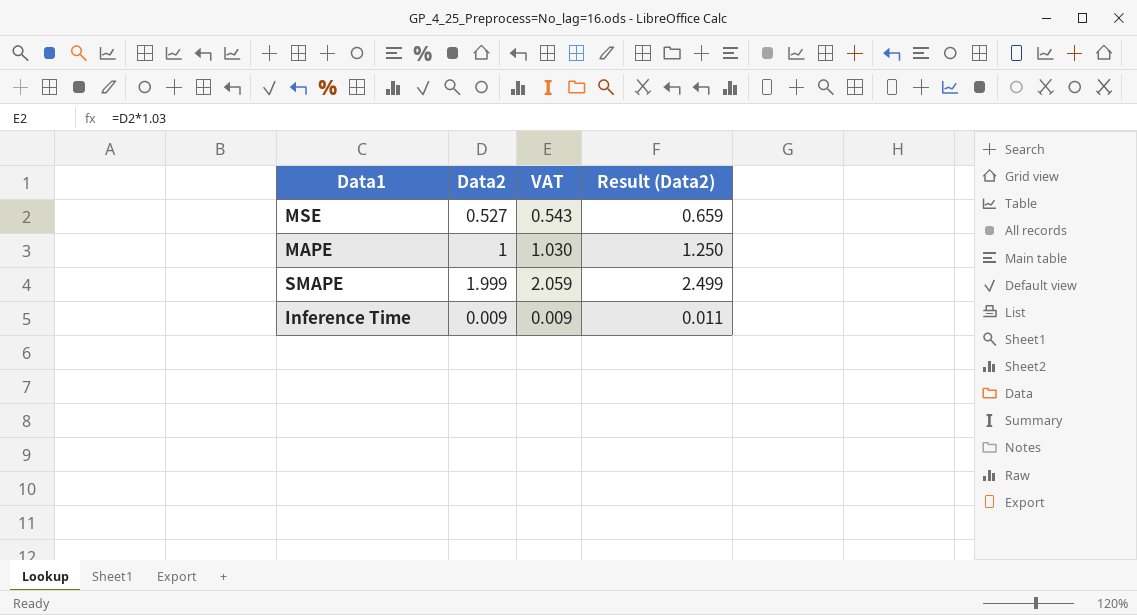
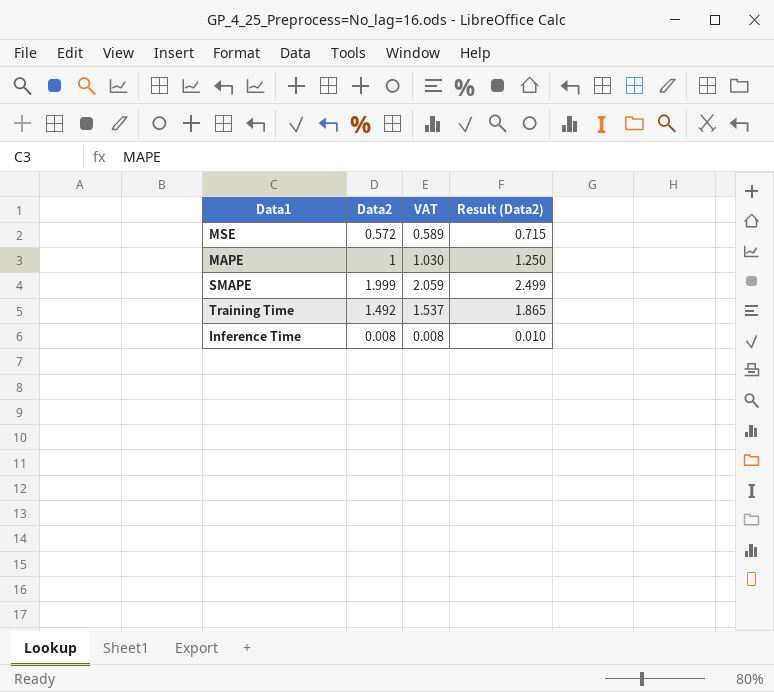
MSE | Data2: 0.527 -> 0.572
MSE | VAT: 0.543 -> 0.589
MSE | Result (Data2): 0.659 -> 0.715
row Training Time: none -> 1.492 | 1.537 | 1.865
Inference Time | Data2: 0.009 -> 0.008
Inference Time | VAT: 0.009 -> 0.008
Inference Time | Result (Data2): 0.011 -> 0.010

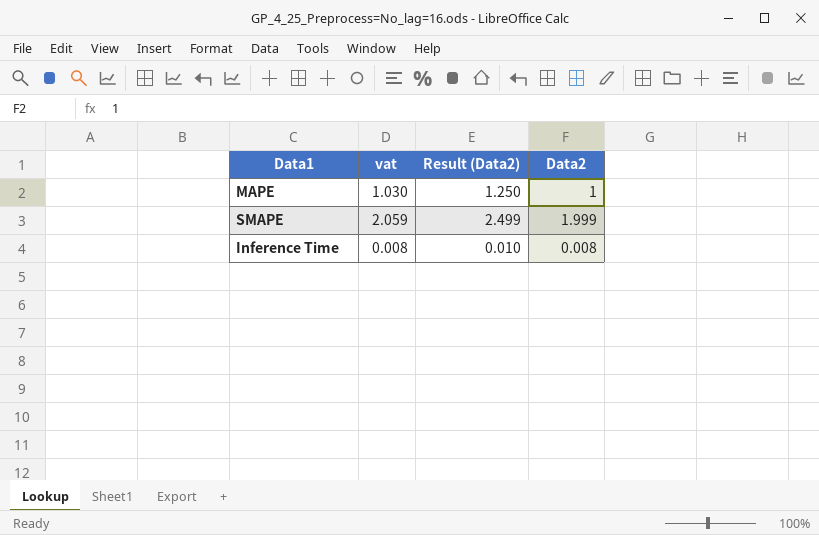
column name: VAT -> vat
column Data2 | position: 2 -> 4
row MSE: 0.572 | 0.589 | 0.715 -> none
row Training Time: 1.492 | 1.537 | 1.865 -> none

